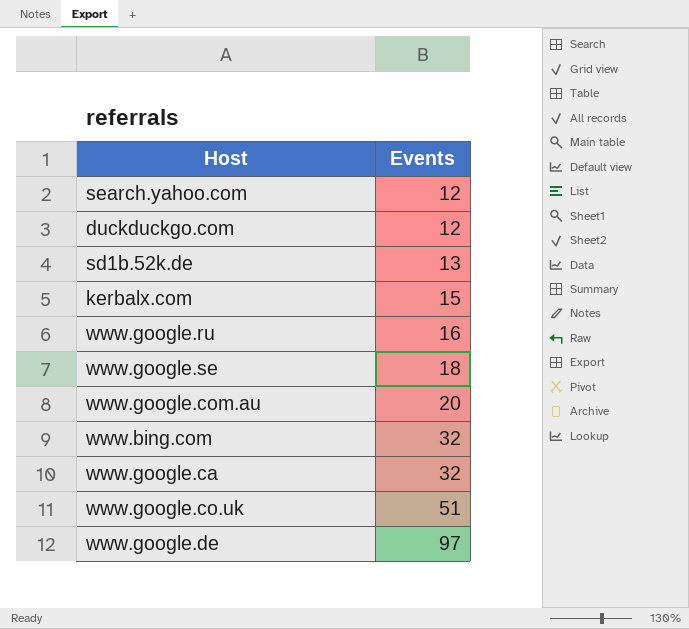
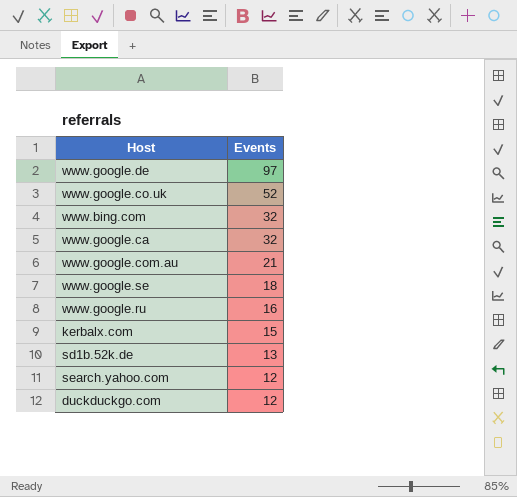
row order: Events ascending -> Events descending
www.google.co.uk | Events: 51 -> 52
www.google.com.au | Events: 20 -> 21

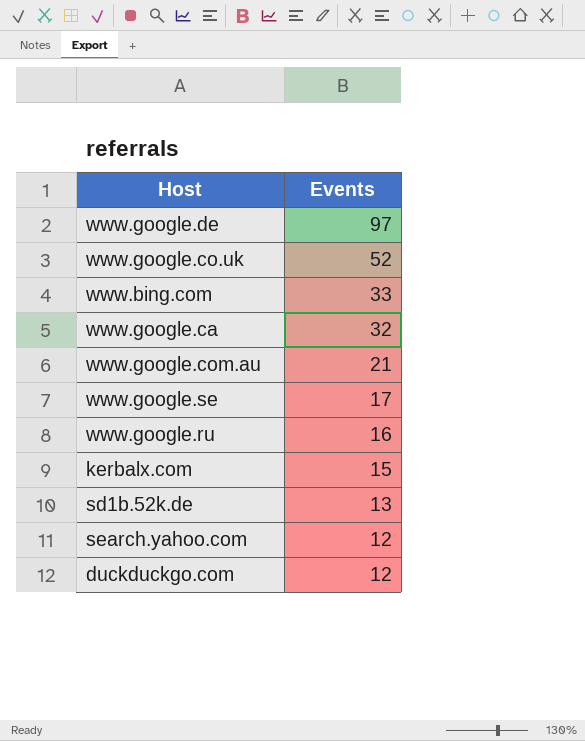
www.bing.com | Events: 32 -> 33
www.google.se | Events: 18 -> 17

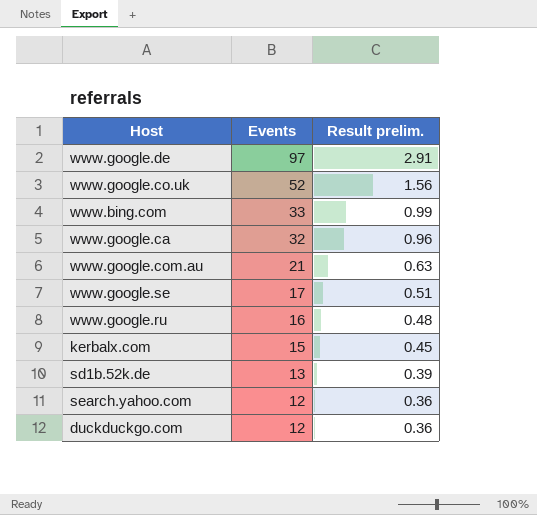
column Result prelim. | formula: none -> [Events] * 0.03

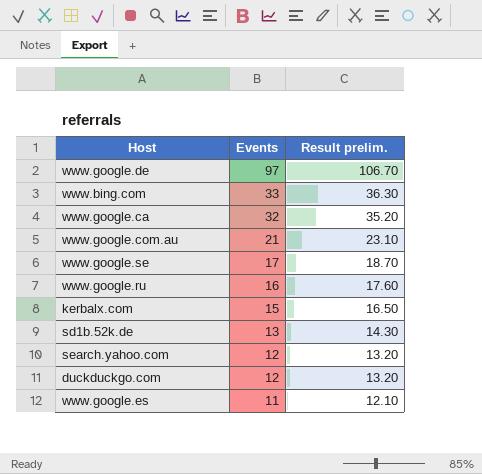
column Result prelim. | formula: [Events] * 0.03 -> [Events] * 1.1
row www.google.co.uk: 52 | 1.56 -> none
row www.google.es: none -> 11 | 12.10

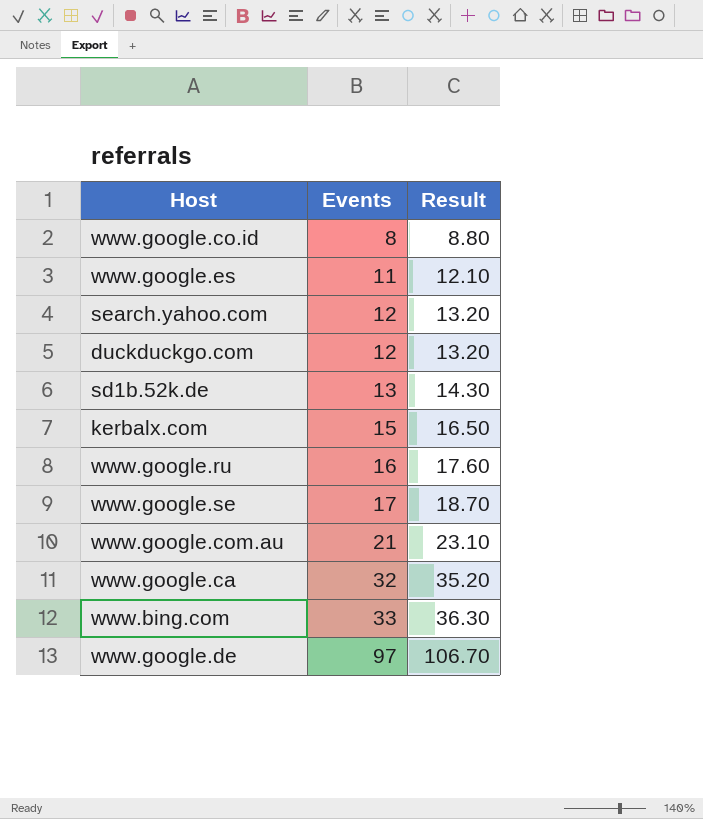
row order: Events descending -> Events ascending
column name: Result prelim. -> Result
row www.google.co.id: none -> 8 | 8.80

